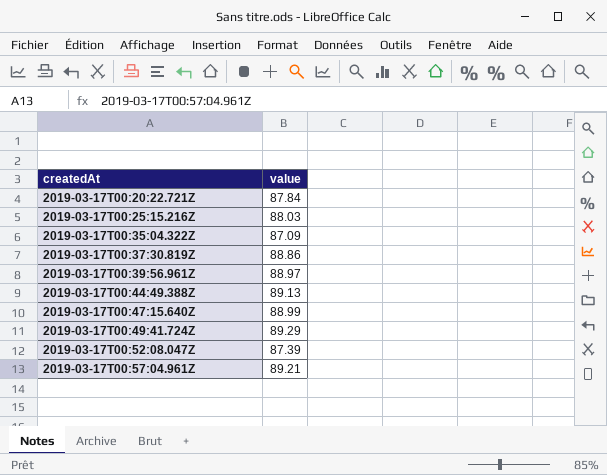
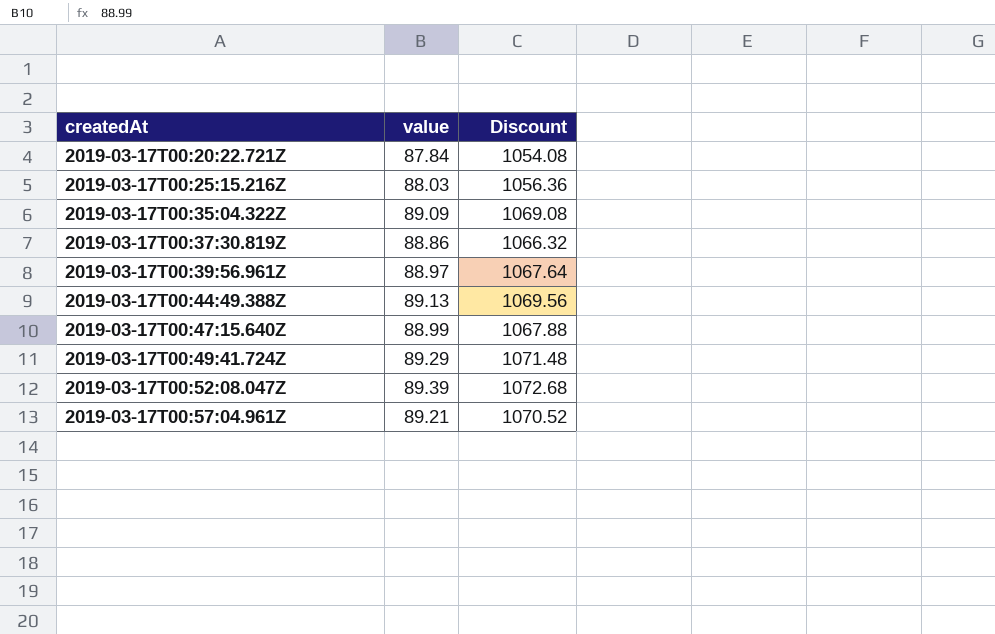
column Discount | formula: none -> [value] * 12
2019-03-17T00:35:04.322Z | value: 87.09 -> 89.09
2019-03-17T00:52:08.047Z | value: 87.39 -> 89.39

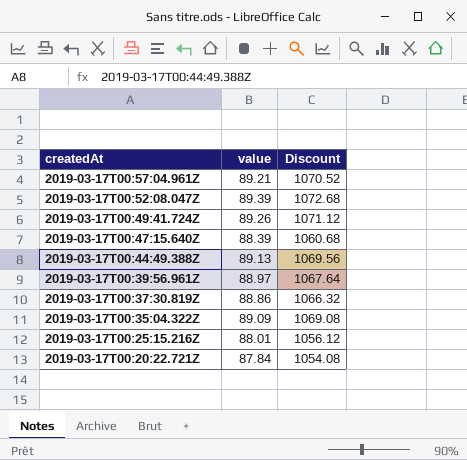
row order: createdAt ascending -> createdAt descending
2019-03-17T00:49:41.724Z | value: 89.29 -> 89.26
2019-03-17T00:49:41.724Z | Discount: 1071.48 -> 1071.12
2019-03-17T00:47:15.640Z | value: 88.99 -> 88.39
2019-03-17T00:47:15.640Z | Discount: 1067.88 -> 1060.68
2019-03-17T00:25:15.216Z | value: 88.03 -> 88.01
2019-03-17T00:25:15.216Z | Discount: 1056.36 -> 1056.12

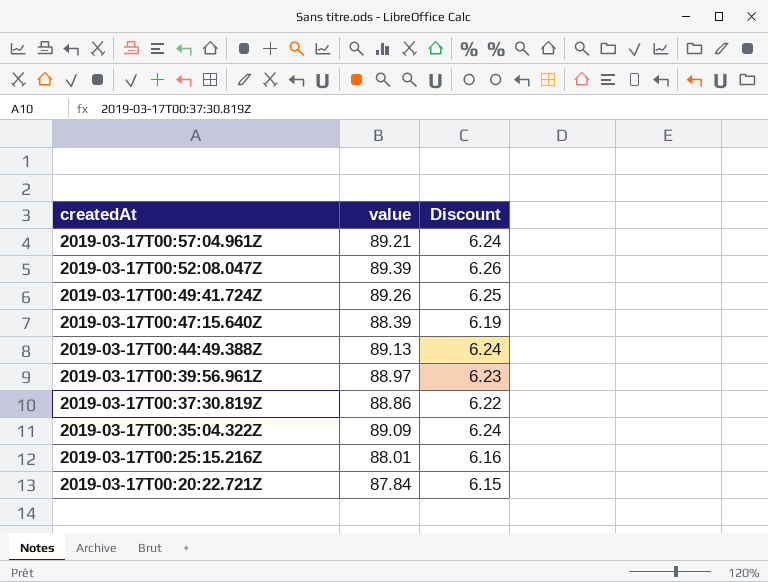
column Discount | formula: [value] * 12 -> [value] * 0.07

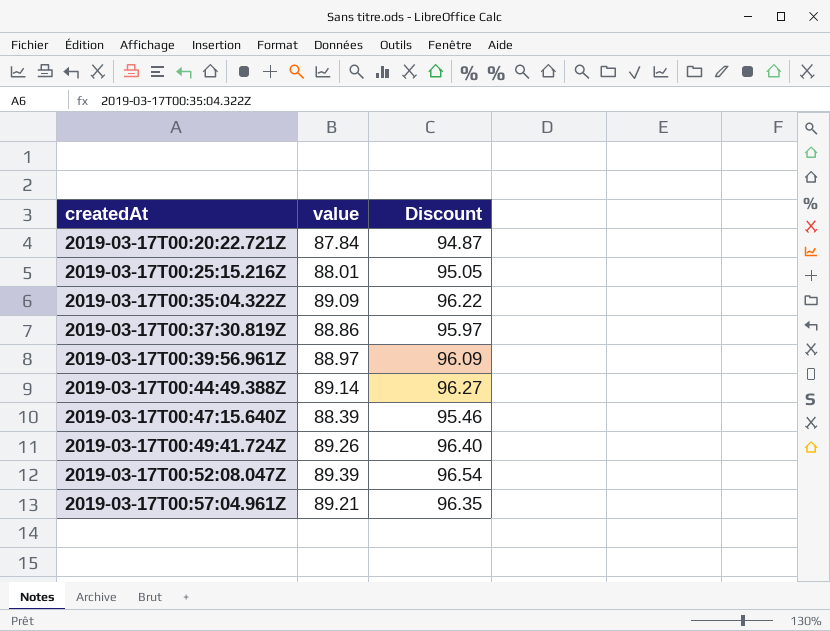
row order: createdAt descending -> createdAt ascending
column Discount | formula: [value] * 0.07 -> [value] * 1.08
2019-03-17T00:44:49.388Z | value: 89.13 -> 89.14

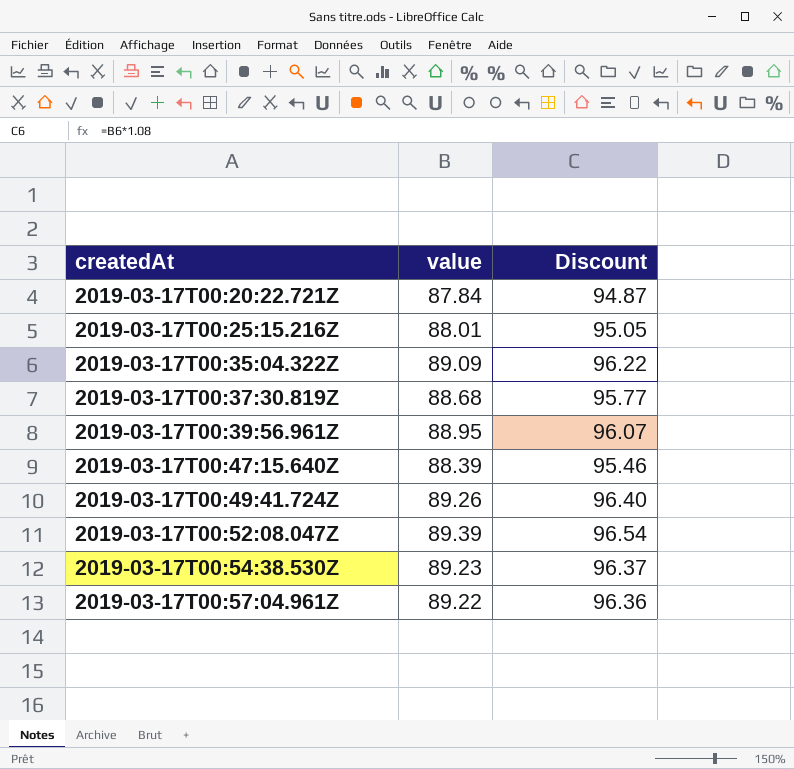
row 2019-03-17T00:44:49.388Z: 89.14 | 96.27 -> none
2019-03-17T00:37:30.819Z | value: 88.86 -> 88.68
2019-03-17T00:37:30.819Z | Discount: 95.97 -> 95.77
2019-03-17T00:39:56.961Z | value: 88.97 -> 88.95
2019-03-17T00:39:56.961Z | Discount: 96.09 -> 96.07
row 2019-03-17T00:54:38.530Z: none -> 89.23 | 96.37
2019-03-17T00:57:04.961Z | value: 89.21 -> 89.22
2019-03-17T00:57:04.961Z | Discount: 96.35 -> 96.36

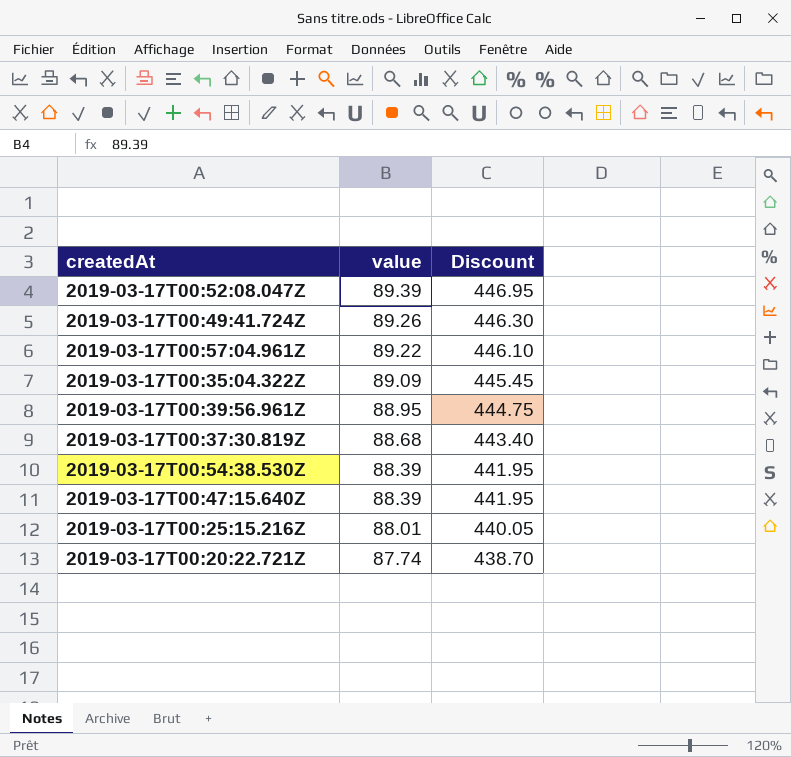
row order: createdAt ascending -> value descending
column Discount | formula: [value] * 1.08 -> [value] * 5
2019-03-17T00:54:38.530Z | value: 89.23 -> 88.39
2019-03-17T00:20:22.721Z | value: 87.84 -> 87.74

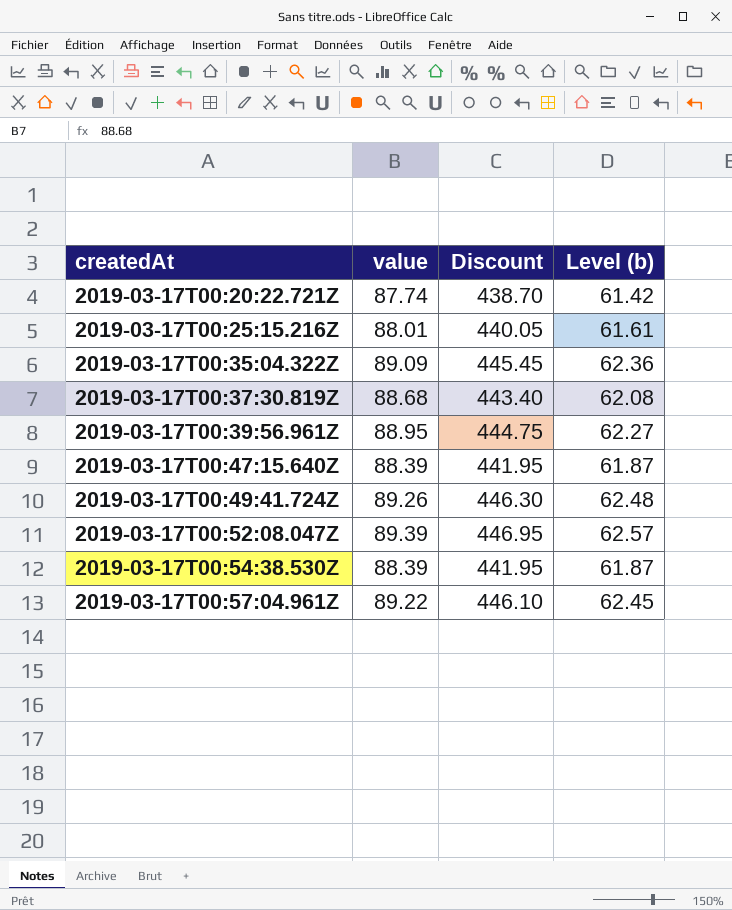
row order: value descending -> createdAt ascending
column Level (b) | formula: none -> [value] * 0.7

